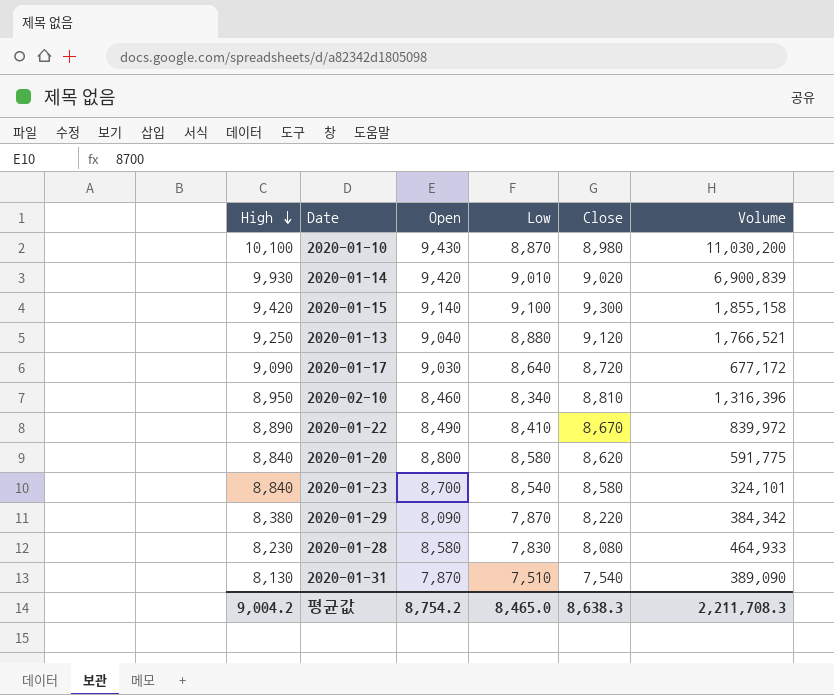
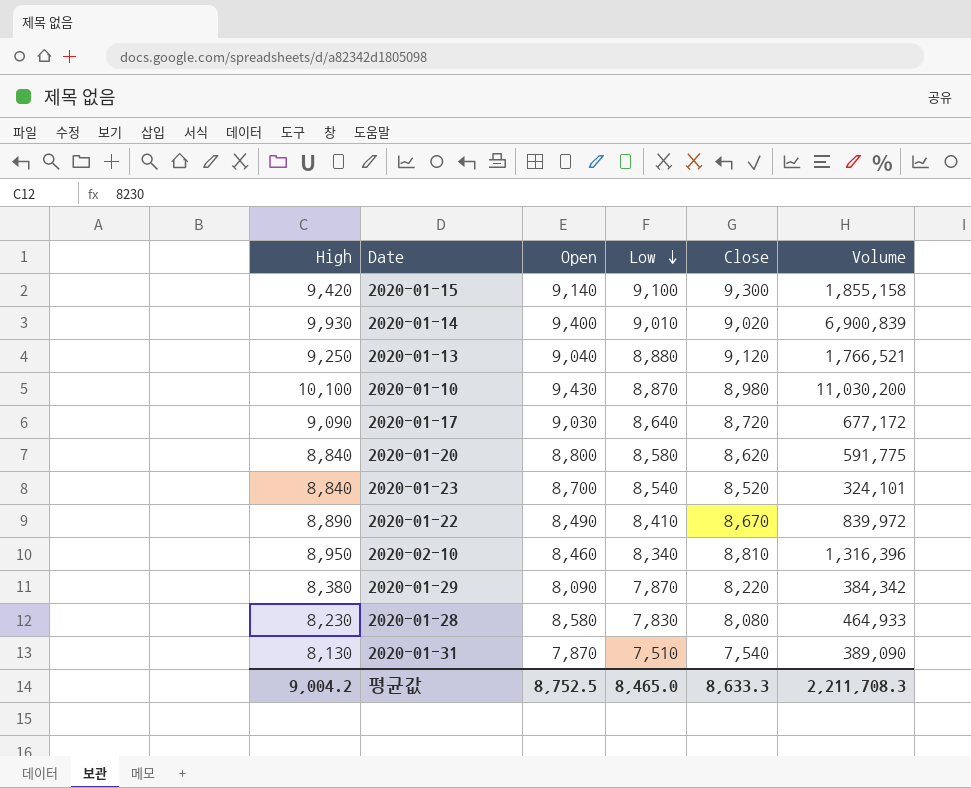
row order: High descending -> Low descending
2020-01-14 | Open: 9,420 -> 9,400
2020-01-23 | Close: 8,580 -> 8,520
평균값 | Open: 8,754.2 -> 8,752.5
평균값 | Close: 8,638.3 -> 8,633.3

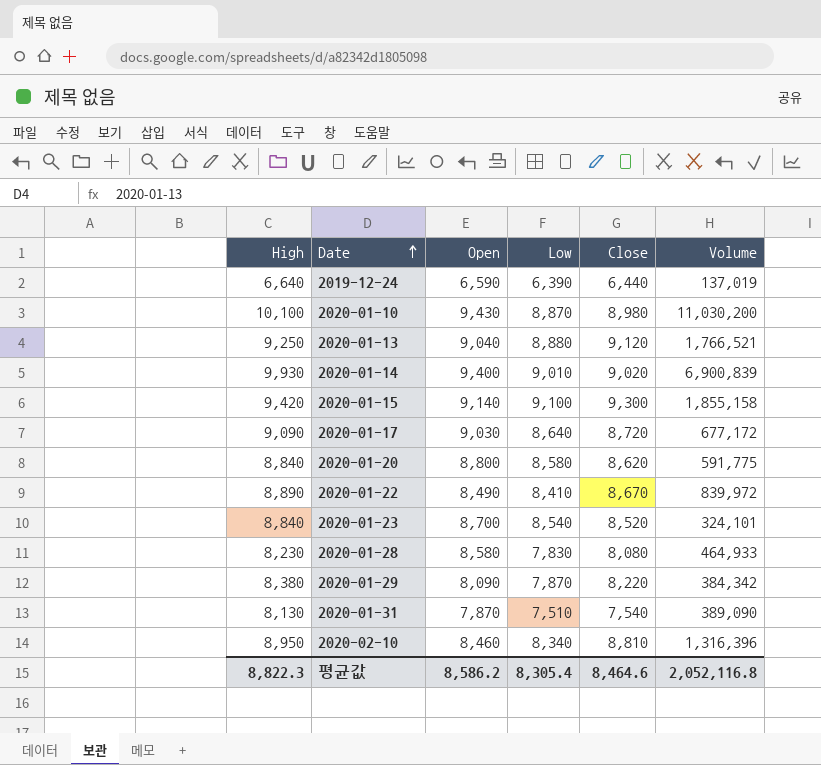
row order: Low descending -> Date ascending
row 2019-12-24: none -> 6,640 | 6,590 | 6,390 | 6,440 | 137,019
평균값 | High: 9,004.2 -> 8,822.3
평균값 | Open: 8,752.5 -> 8,586.2
평균값 | Low: 8,465.0 -> 8,305.4
평균값 | Close: 8,633.3 -> 8,464.6
평균값 | Volume: 2,211,708.3 -> 2,052,116.8

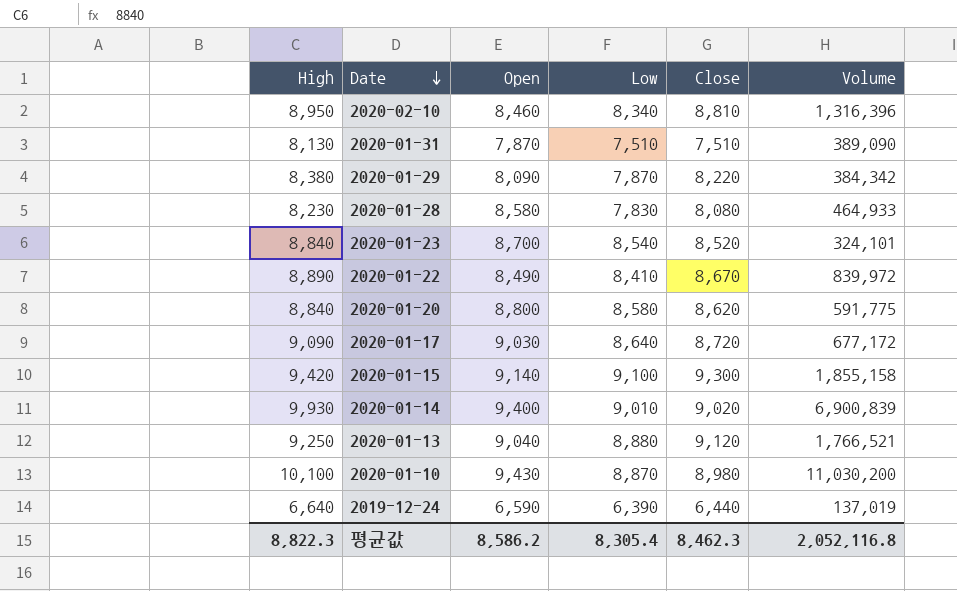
row order: Date ascending -> Date descending
2020-01-31 | Close: 7,540 -> 7,510
평균값 | Close: 8,464.6 -> 8,462.3

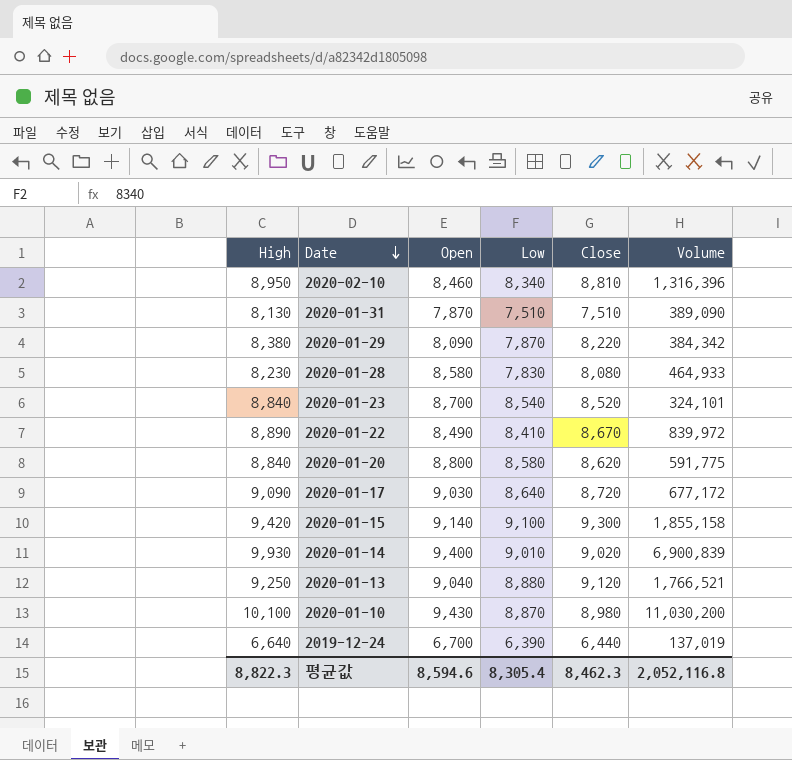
2019-12-24 | Open: 6,590 -> 6,700
평균값 | Open: 8,586.2 -> 8,594.6

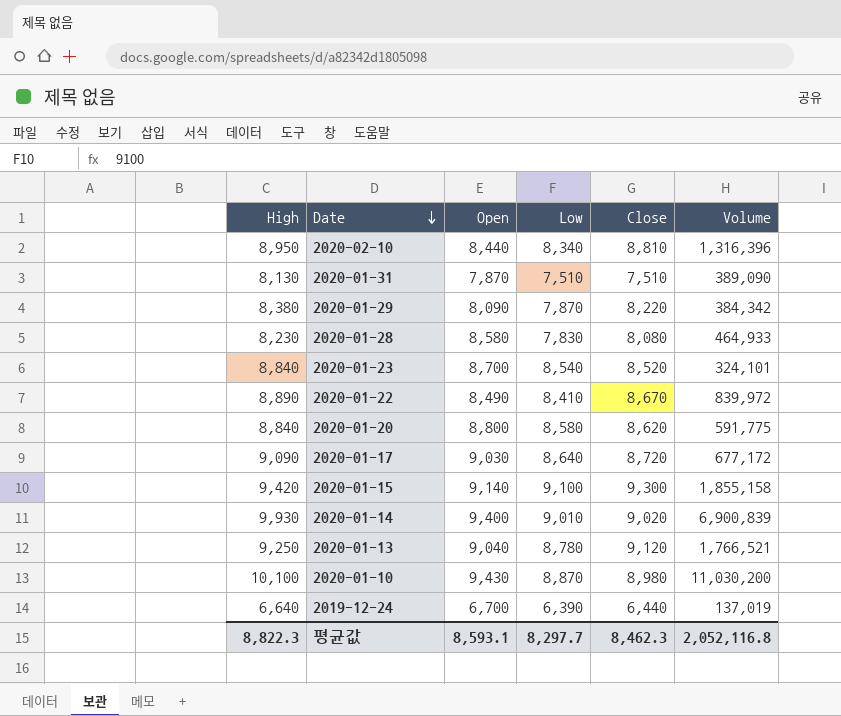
2020-02-10 | Open: 8,460 -> 8,440
2020-01-13 | Low: 8,880 -> 8,780
평균값 | Open: 8,594.6 -> 8,593.1
평균값 | Low: 8,305.4 -> 8,297.7

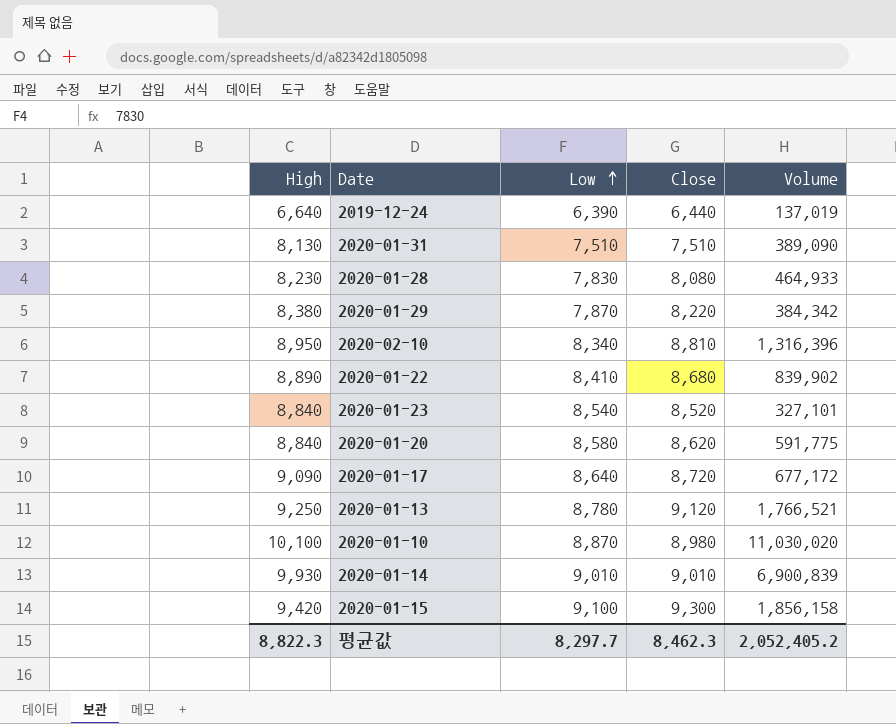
row order: Date descending -> Low ascending
column Open | position: 3 -> none
2020-01-22 | Close: 8,670 -> 8,680
2020-01-22 | Volume: 839,972 -> 839,902
2020-01-23 | Volume: 324,101 -> 327,101
2020-01-10 | Volume: 11,030,200 -> 11,030,020
2020-01-14 | Close: 9,020 -> 9,010
2020-01-15 | Volume: 1,855,158 -> 1,856,158
평균값 | Volume: 2,052,116.8 -> 2,052,405.2

